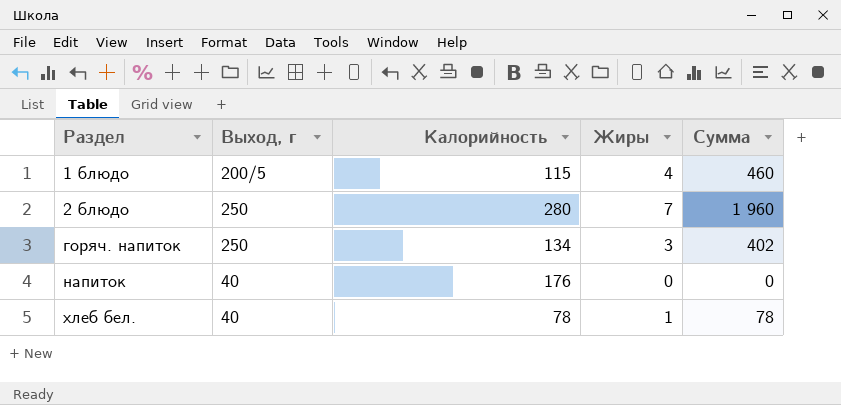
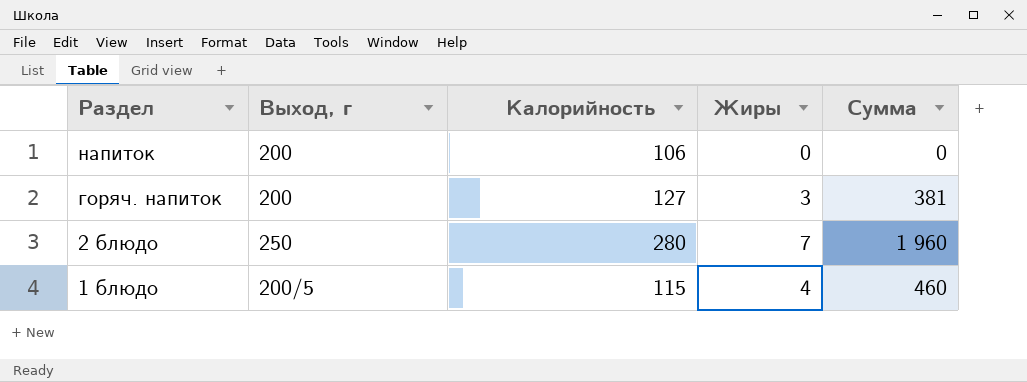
row order: Раздел ascending -> Раздел descending
row хлеб бел.: 40 | 78 | 1 | 78 -> none
напиток | Выход, г: 40 -> 200
напиток | Калорийность: 176 -> 106
горяч. напиток | Выход, г: 250 -> 200
горяч. напиток | Калорийность: 134 -> 127
горяч. напиток | Сумма: 402 -> 381

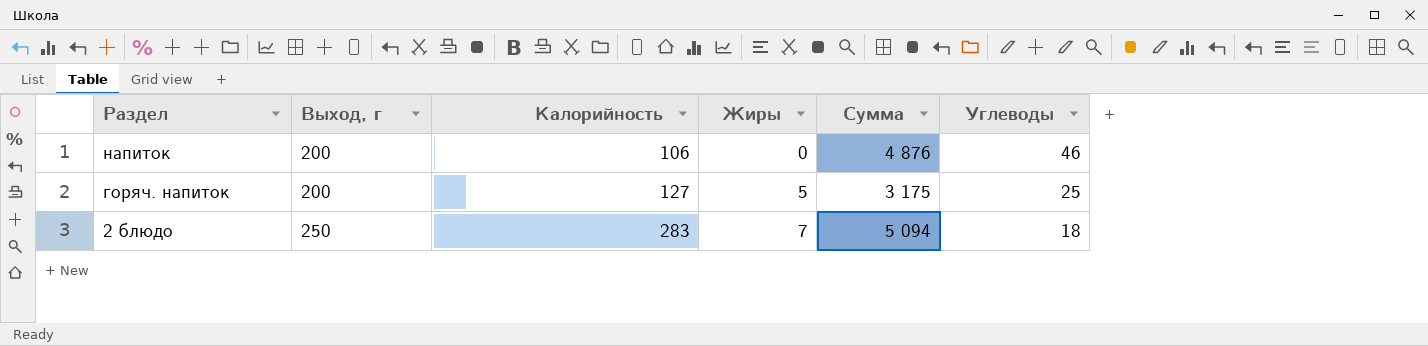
column Сумма | formula: [Калорийность] * [Жиры] -> [Калорийность] * [Углеводы]
column Углеводы | position: none -> 6
row 1 блюдо: 200/5 | 115 | 4 | 460 -> none
горяч. напиток | Жиры: 3 -> 5
2 блюдо | Калорийность: 280 -> 283

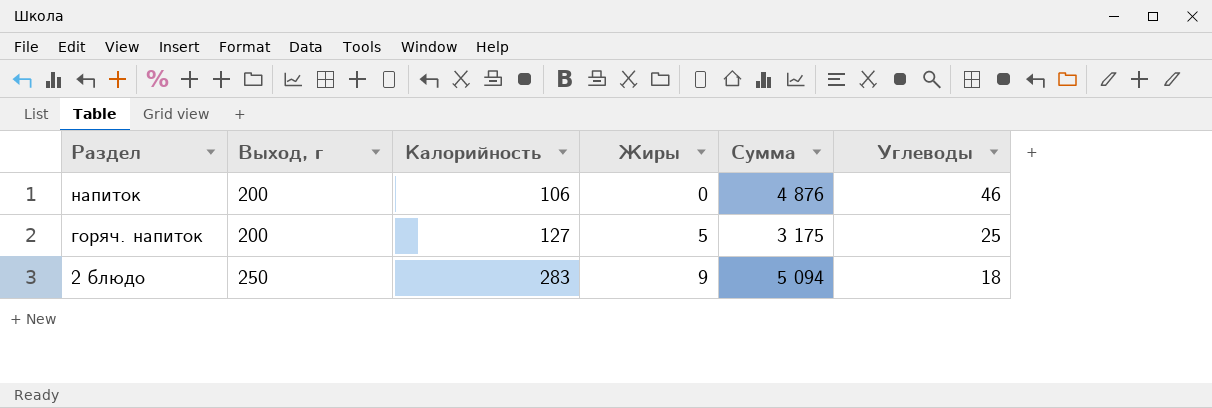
2 блюдо | Жиры: 7 -> 9

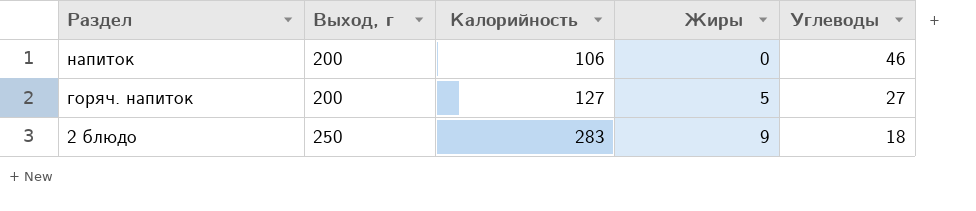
column Сумма | formula: [Калорийность] * [Углеводы] -> none
горяч. напиток | Углеводы: 25 -> 27

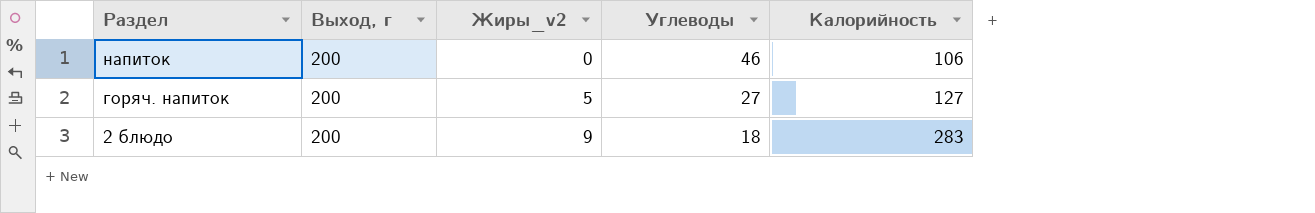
column name: Жиры -> Жиры_v2
column Калорийность | position: 3 -> 5
2 блюдо | Выход, г: 250 -> 200

